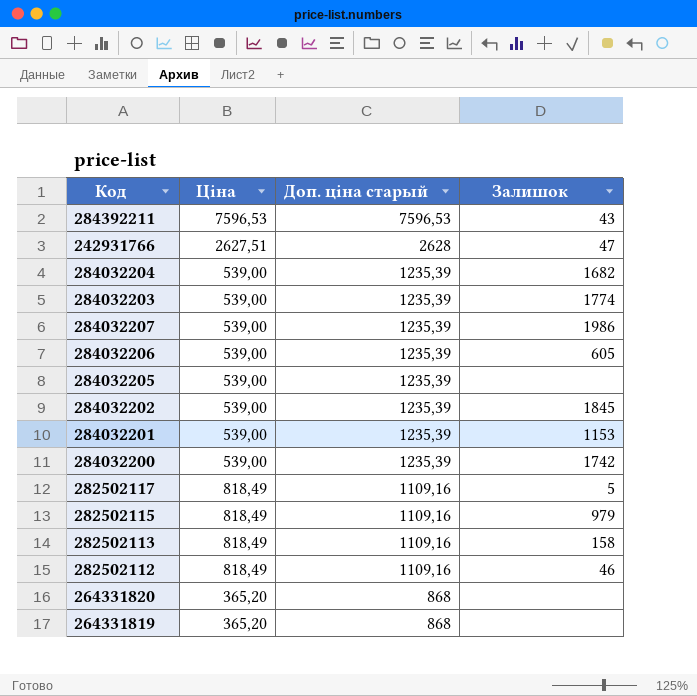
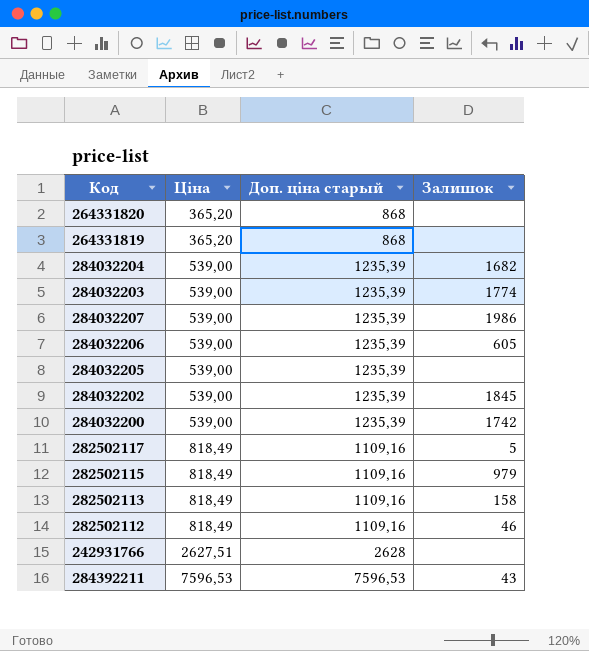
row order: Доп. ціна старый descending -> Ціна ascending
row 284032201: 539,00 | 1235,39 | 1153 -> none
242931766 | Залишок: 47 -> none

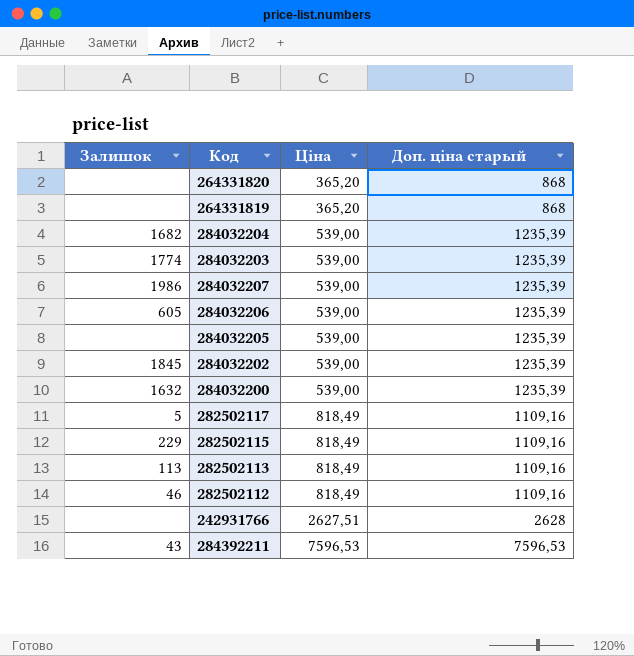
column Залишок | position: 4 -> 1
284032200 | Залишок: 1742 -> 1632
282502115 | Залишок: 979 -> 229
282502113 | Залишок: 158 -> 113

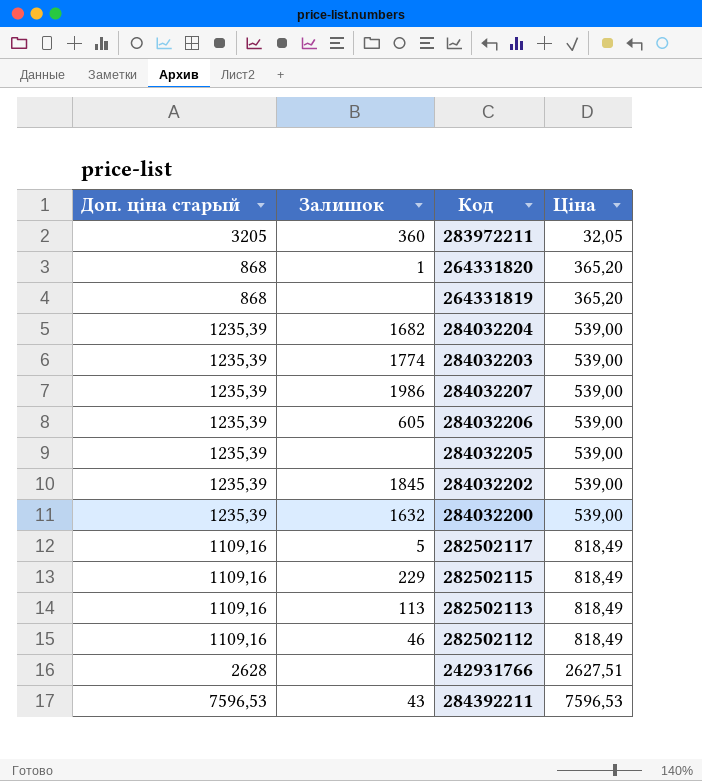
column Доп. ціна старый | position: 4 -> 1
row 283972211: none -> 3205 | 360 | 32,05
264331820 | Залишок: none -> 1

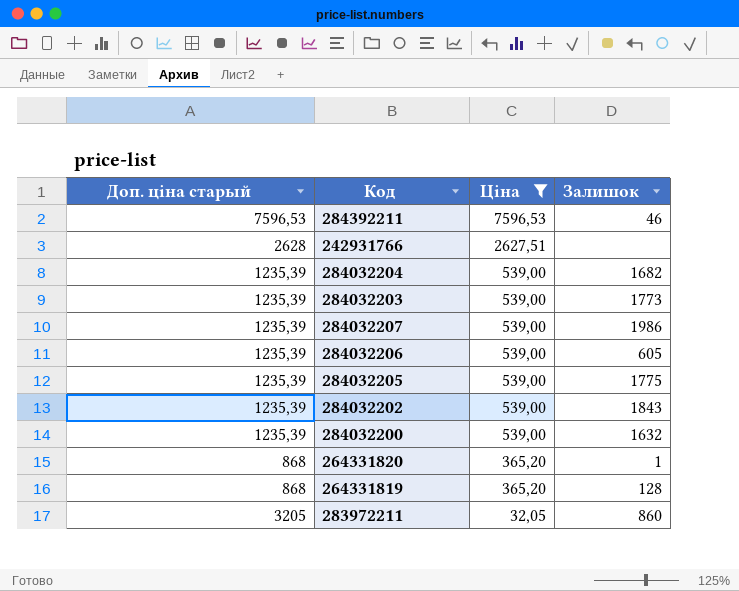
filter: none -> Ціна != 818,49
row order: Ціна ascending -> Ціна descending
column Залишок | position: 2 -> 4
284392211 | Залишок: 43 -> 46
284032203 | Залишок: 1774 -> 1773
284032205 | Залишок: none -> 1775
284032202 | Залишок: 1845 -> 1843
264331819 | Залишок: none -> 128
283972211 | Залишок: 360 -> 860

